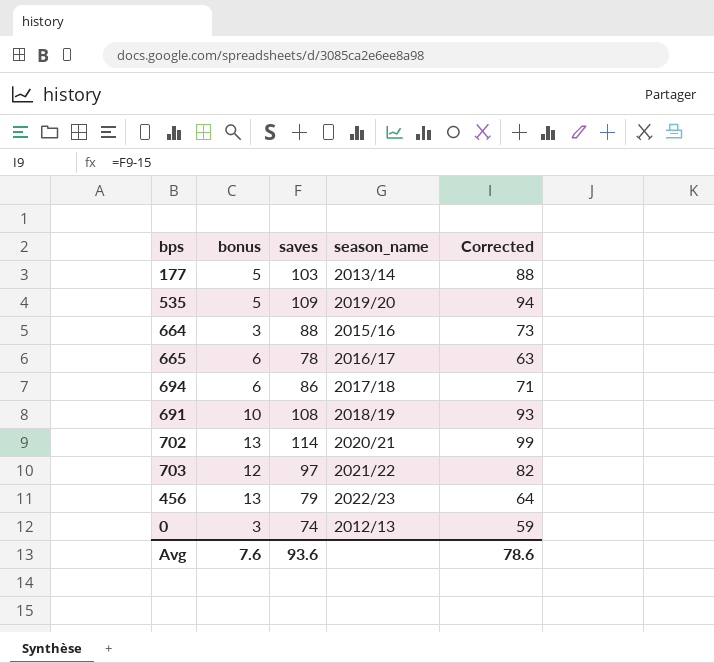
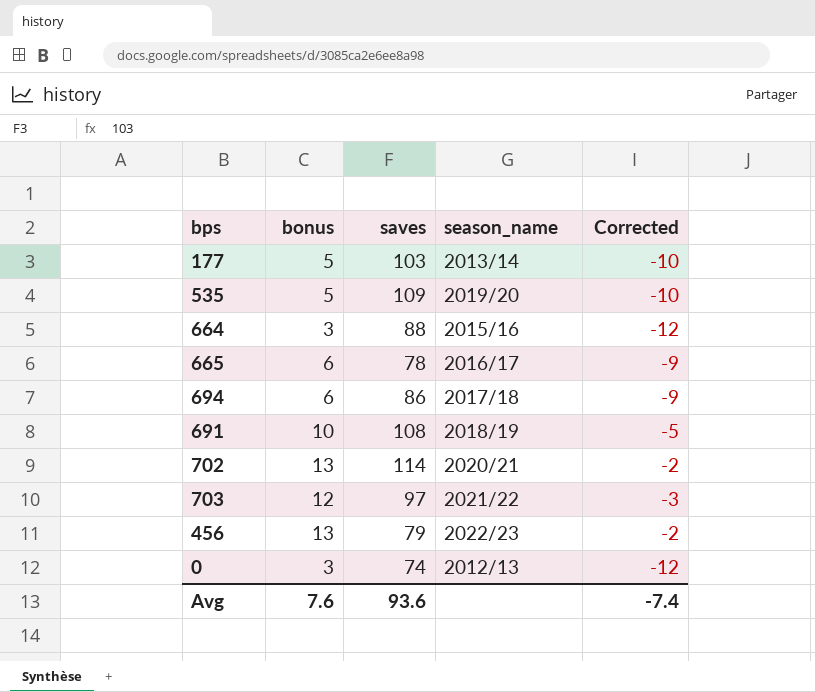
column Corrected | formula: [saves] - 15 -> [bonus] - 15
Avg | Corrected: 78.6 -> -7.4

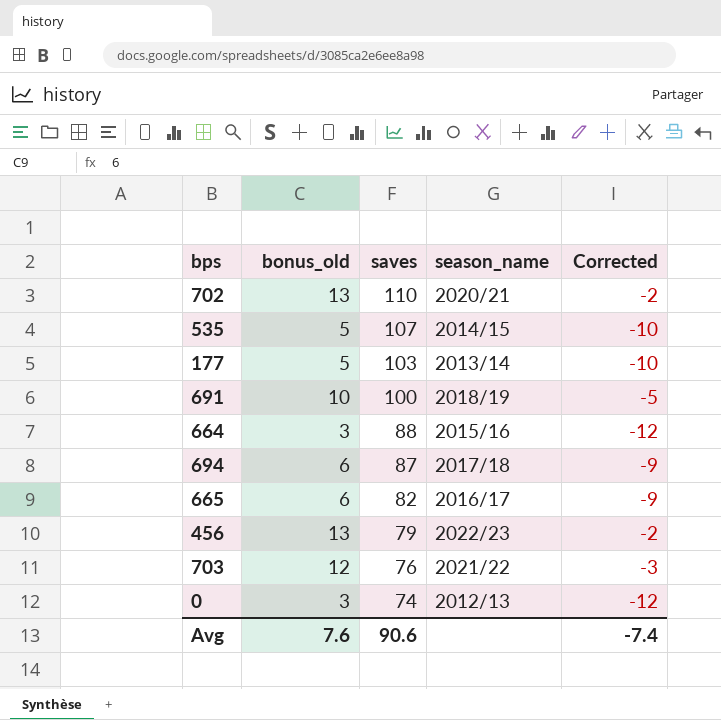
row order: none -> saves descending
column name: bonus -> bonus_old
702 | saves: 114 -> 110
535 | saves: 109 -> 107
535 | season_name: 2019/20 -> 2014/15
691 | saves: 108 -> 100
694 | saves: 86 -> 87
665 | saves: 78 -> 82
703 | saves: 97 -> 76
Avg | saves: 93.6 -> 90.6

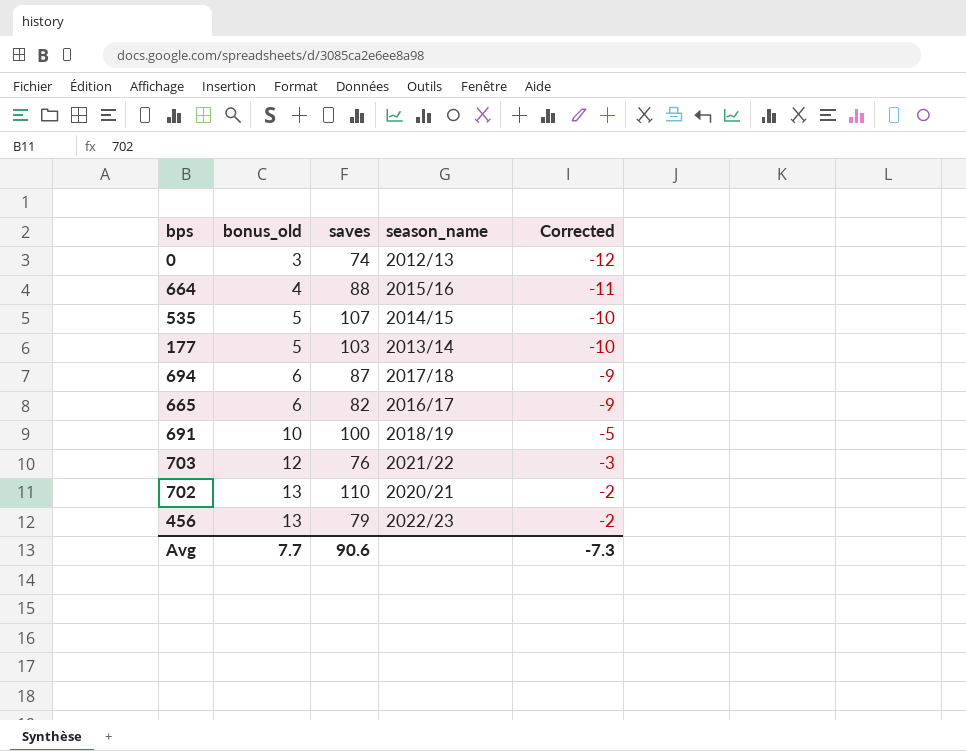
row order: saves descending -> bonus_old ascending
664 | bonus_old: 3 -> 4
664 | Corrected: -12 -> -11
Avg | bonus_old: 7.6 -> 7.7
Avg | Corrected: -7.4 -> -7.3

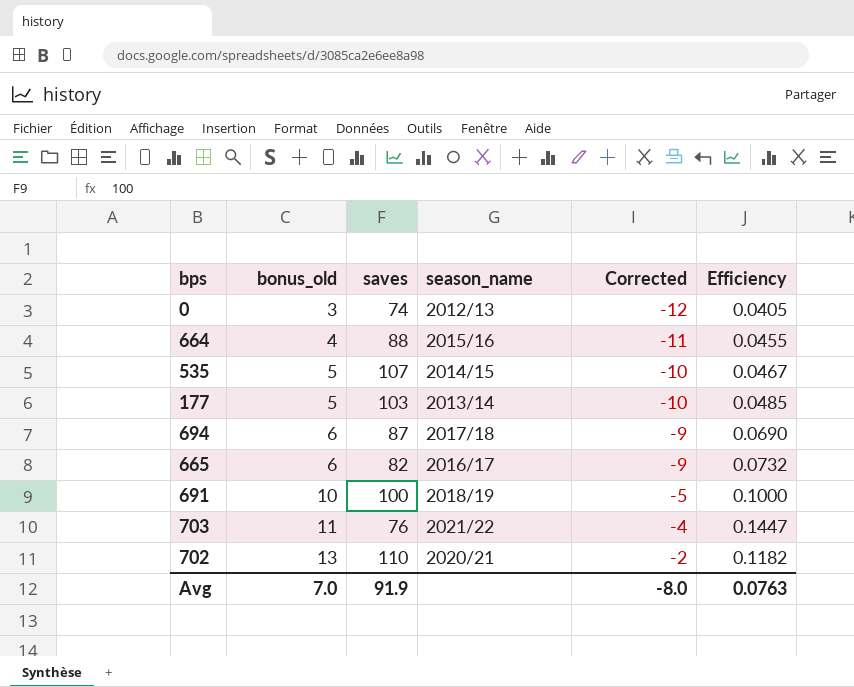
column Efficiency | formula: none -> [bonus_old] / [saves]
row 456: 13 | 79 | 2022/23 | -2 -> none
703 | bonus_old: 12 -> 11
703 | Corrected: -3 -> -4
Avg | bonus_old: 7.7 -> 7.0
Avg | saves: 90.6 -> 91.9
Avg | Corrected: -7.3 -> -8.0

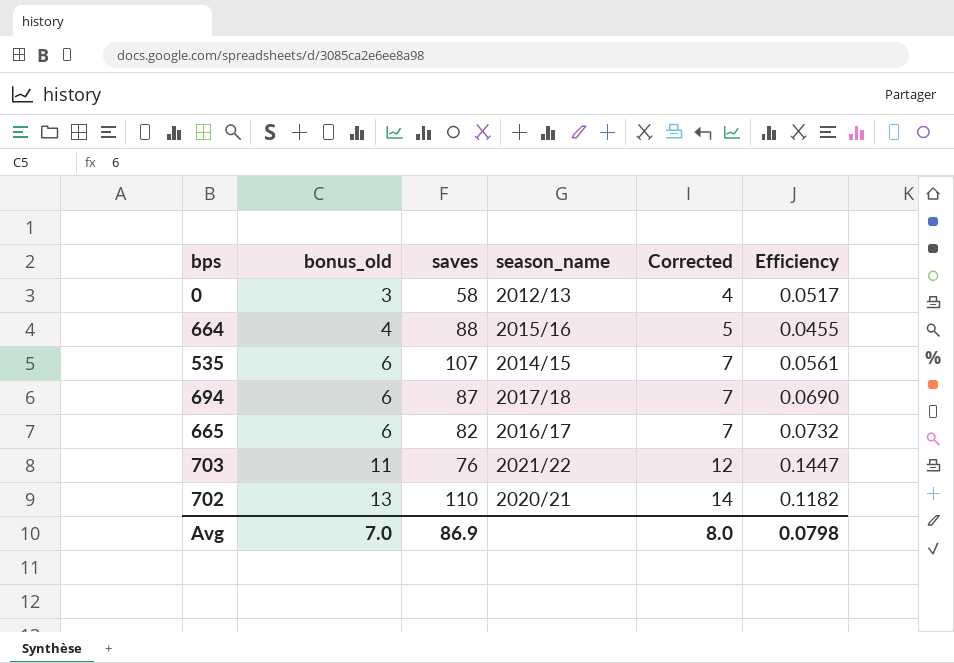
column Corrected | formula: [bonus_old] - 15 -> [bonus_old] + 1
row 177: 5 | 103 | 2013/14 | -10 | 0.0485 -> none
row 691: 10 | 100 | 2018/19 | -5 | 0.1000 -> none
0 | saves: 74 -> 58
0 | Efficiency: 0.0405 -> 0.0517
535 | bonus_old: 5 -> 6
535 | Efficiency: 0.0467 -> 0.0561
Avg | saves: 91.9 -> 86.9
Avg | Corrected: -8.0 -> 8.0
Avg | Efficiency: 0.0763 -> 0.0798

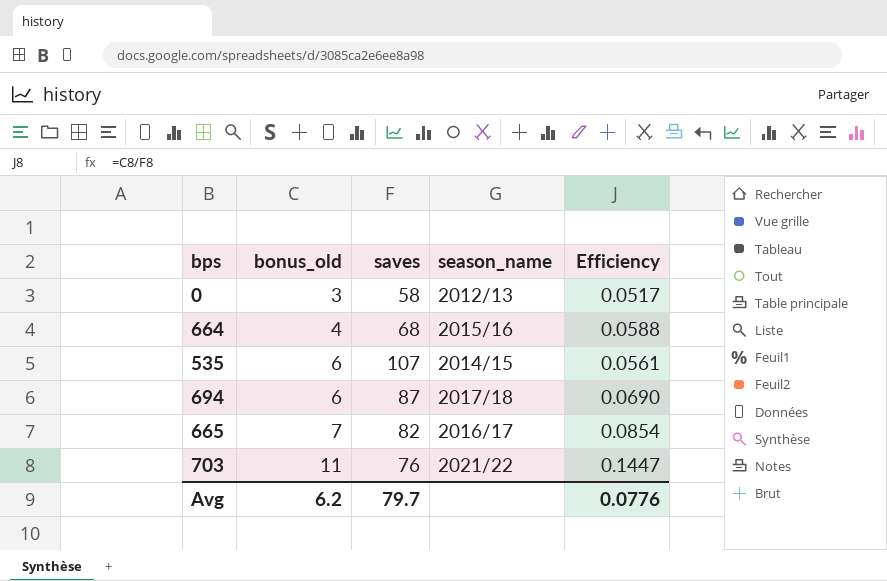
column Corrected | formula: [bonus_old] + 1 -> none
row 702: 13 | 110 | 2020/21 | 14 | 0.1182 -> none
664 | saves: 88 -> 68
664 | Efficiency: 0.0455 -> 0.0588
665 | bonus_old: 6 -> 7
665 | Efficiency: 0.0732 -> 0.0854
Avg | bonus_old: 7.0 -> 6.2
Avg | saves: 86.9 -> 79.7
Avg | Efficiency: 0.0798 -> 0.0776

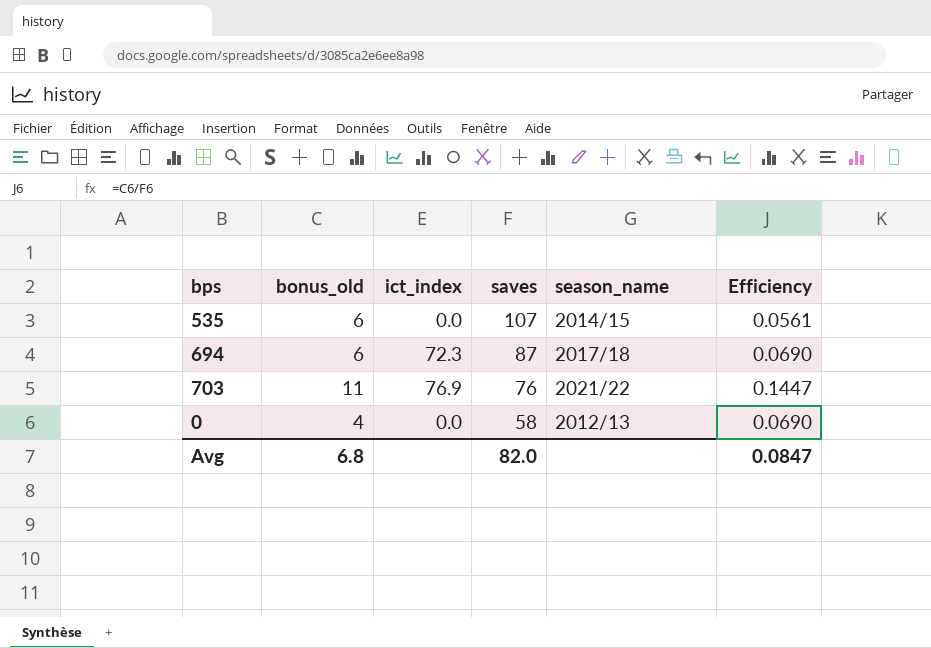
row order: bonus_old ascending -> saves descending
column ict_index | position: none -> 3
row 664: 4 | 68 | 2015/16 | 0.0588 -> none
row 665: 7 | 82 | 2016/17 | 0.0854 -> none
0 | bonus_old: 3 -> 4
0 | Efficiency: 0.0517 -> 0.0690
Avg | bonus_old: 6.2 -> 6.8
Avg | saves: 79.7 -> 82.0
Avg | Efficiency: 0.0776 -> 0.0847

